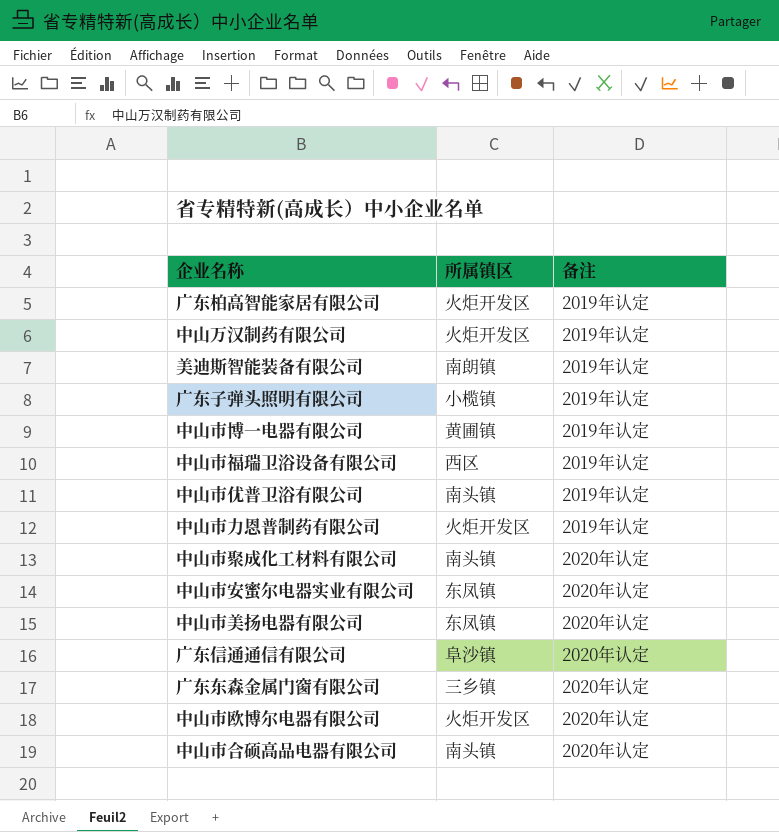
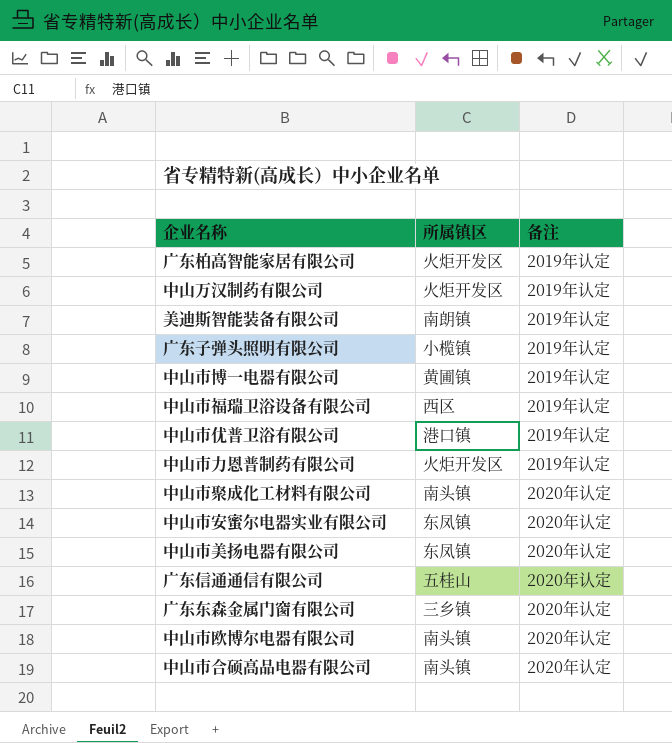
中山市优普卫浴有限公司 | 所属镇区: 南头镇 -> 港口镇
广东信通通信有限公司 | 所属镇区: 阜沙镇 -> 五桂山
中山市欧博尔电器有限公司 | 所属镇区: 火炬开发区 -> 南头镇

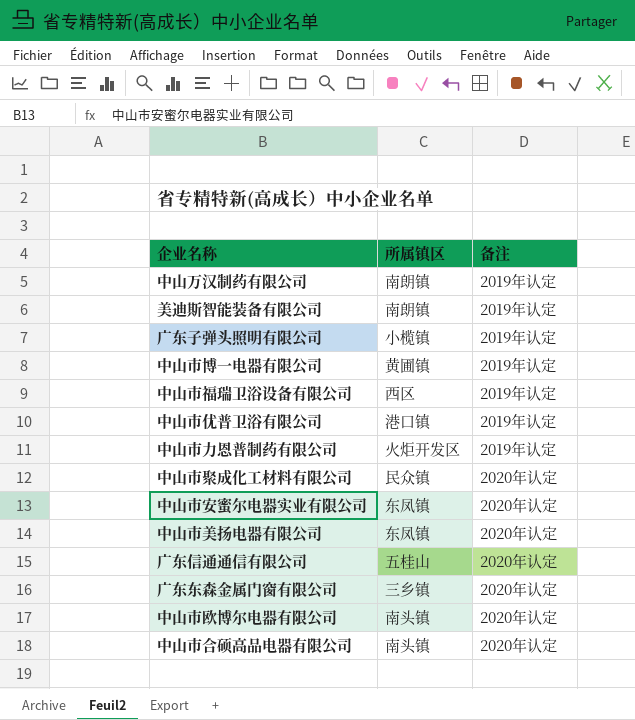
row 广东柏高智能家居有限公司: 火炬开发区 | 2019年认定 -> none
中山万汉制药有限公司 | 所属镇区: 火炬开发区 -> 南朗镇
中山市聚成化工材料有限公司 | 所属镇区: 南头镇 -> 民众镇

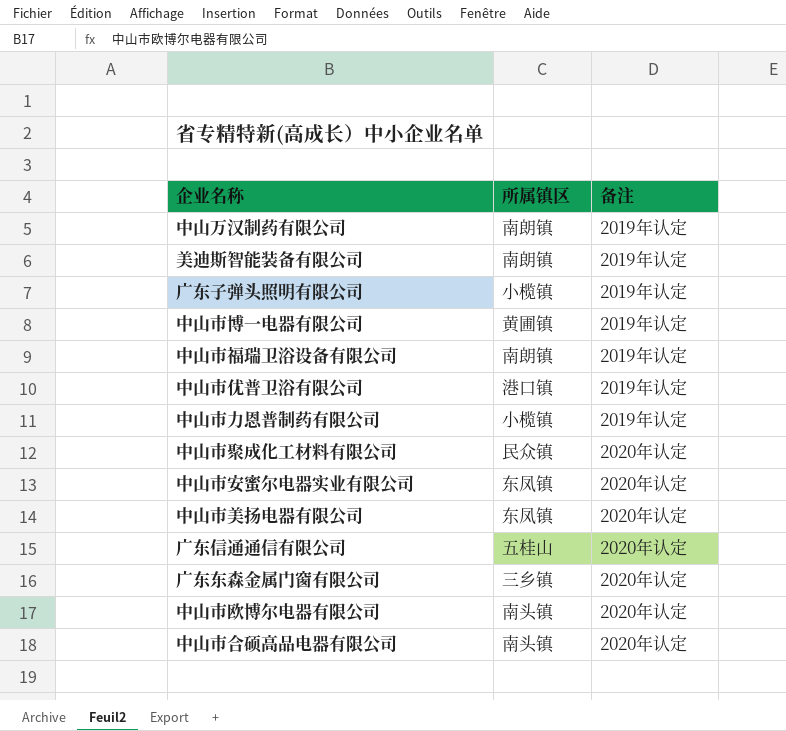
中山市福瑞卫浴设备有限公司 | 所属镇区: 西区 -> 南朗镇
中山市力恩普制药有限公司 | 所属镇区: 火炬开发区 -> 小榄镇

